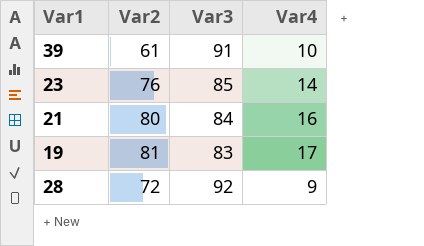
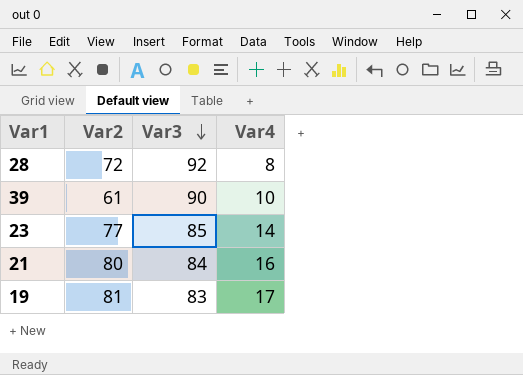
row order: none -> Var3 descending
28 | Var4: 9 -> 8
39 | Var3: 91 -> 90
23 | Var2: 76 -> 77

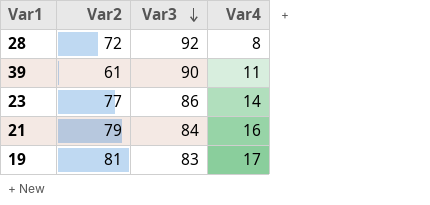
39 | Var4: 10 -> 11
23 | Var3: 85 -> 86
21 | Var2: 80 -> 79

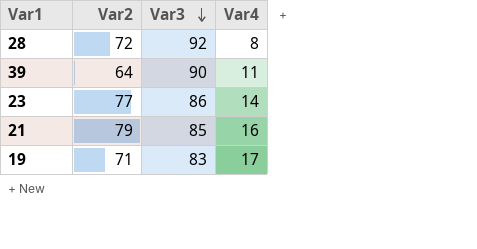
39 | Var2: 61 -> 64
21 | Var3: 84 -> 85
19 | Var2: 81 -> 71

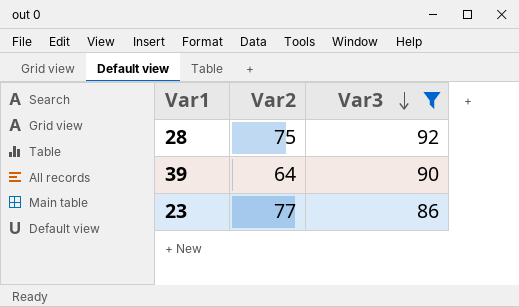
filter: none -> Var3 >= 86
column Var4 | position: 4 -> none
28 | Var2: 72 -> 75

